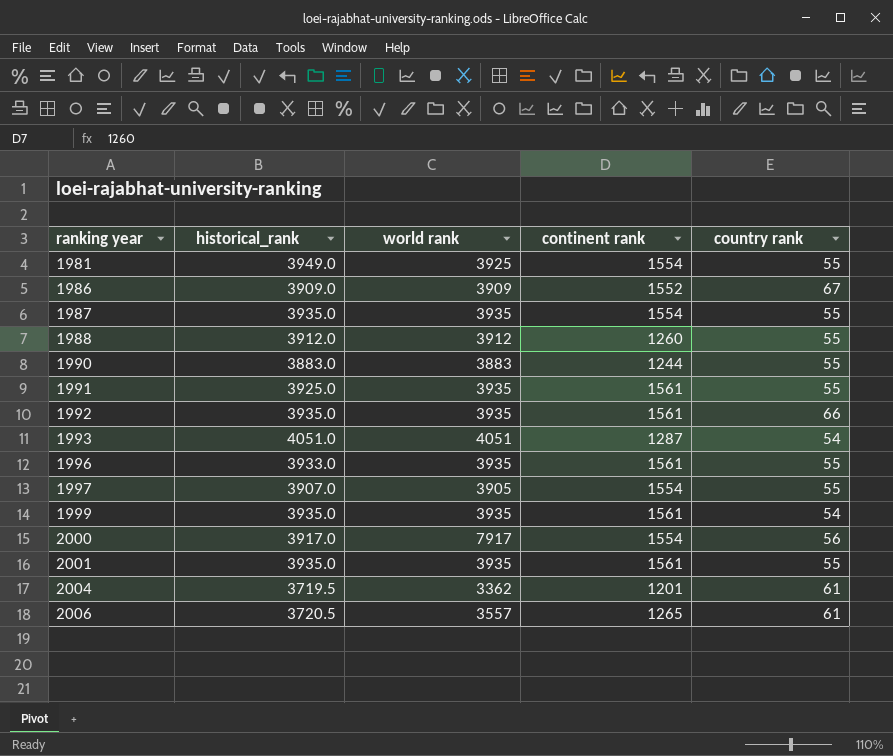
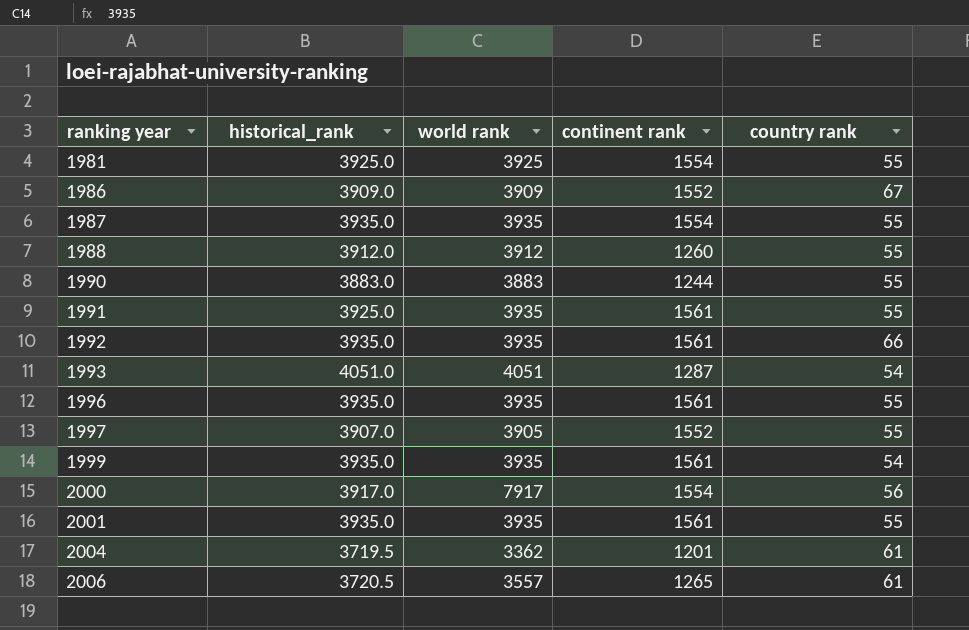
1981 | historical_rank: 3949.0 -> 3925.0
1996 | historical_rank: 3933.0 -> 3935.0
1997 | continent rank: 1554 -> 1552

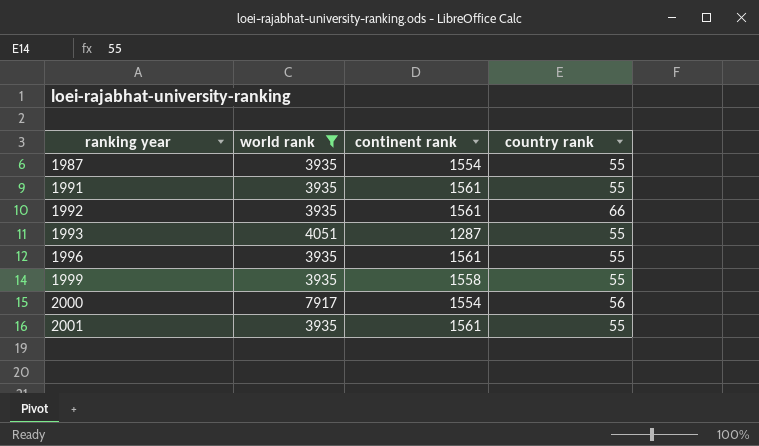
filter: none -> world rank >= 3935
column historical_rank | position: 2 -> none
1993 | country rank: 54 -> 55
1999 | continent rank: 1561 -> 1558
1999 | country rank: 54 -> 55

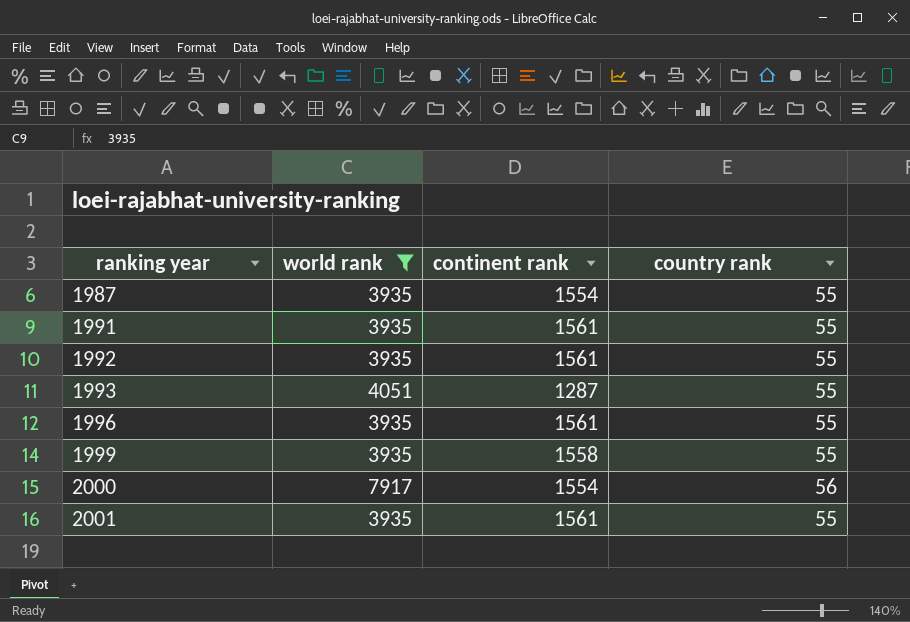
1992 | country rank: 66 -> 55

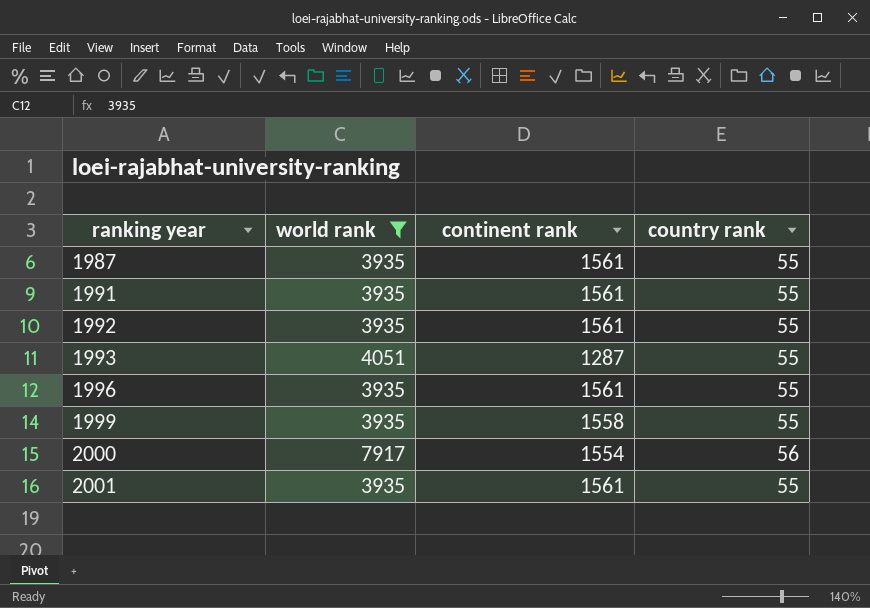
1987 | continent rank: 1554 -> 1561

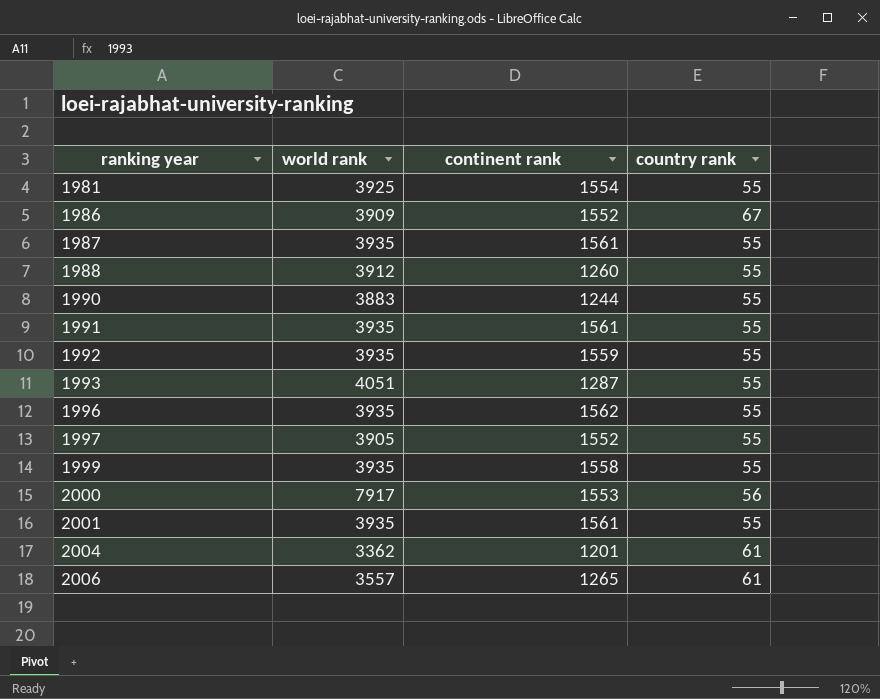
filter: world rank >= 3935 -> none
1992 | continent rank: 1561 -> 1559
1996 | continent rank: 1561 -> 1562
2000 | continent rank: 1554 -> 1553

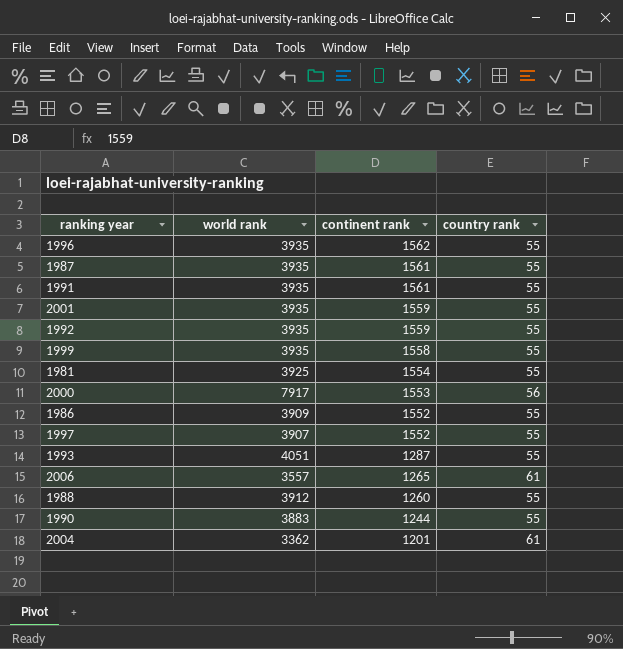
row order: ranking year ascending -> continent rank descending
2001 | continent rank: 1561 -> 1559
1986 | country rank: 67 -> 55
1997 | world rank: 3905 -> 3907

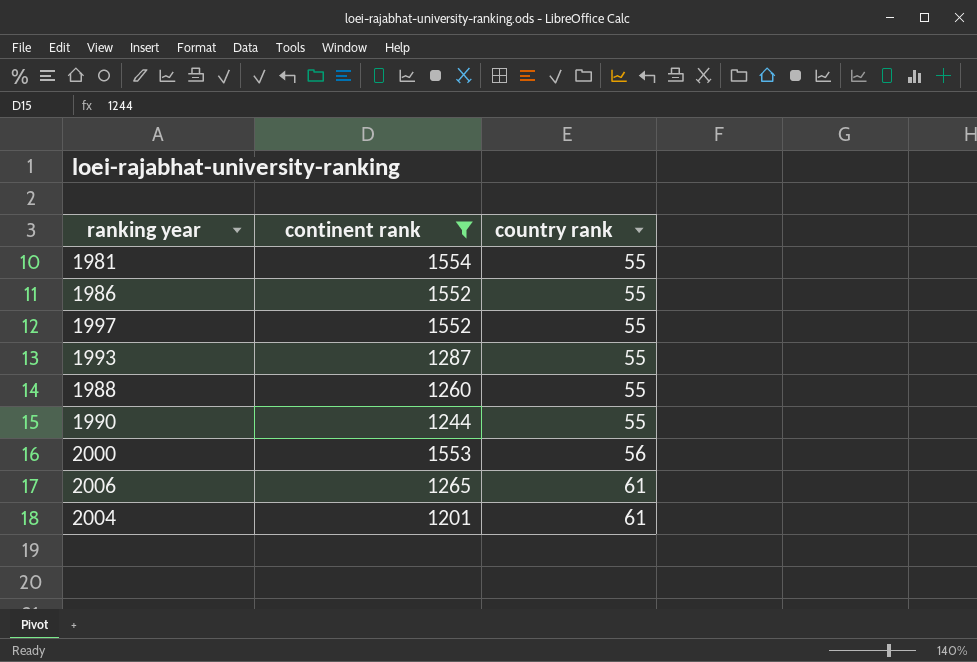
filter: none -> continent rank <= 1554
row order: continent rank descending -> country rank ascending
column world rank | position: 2 -> none

